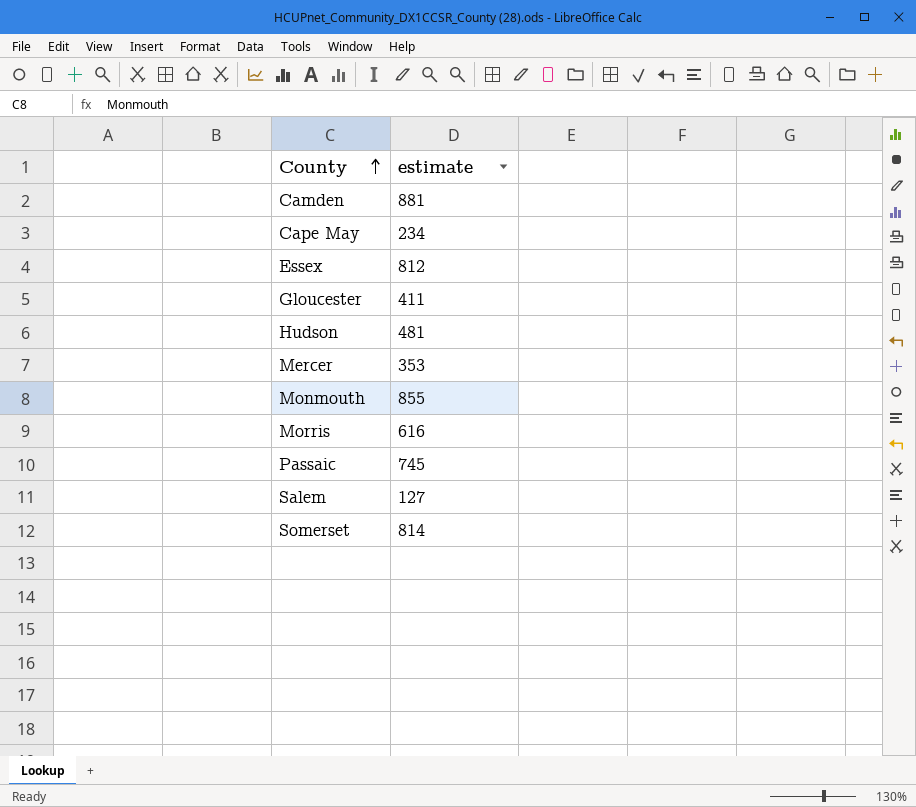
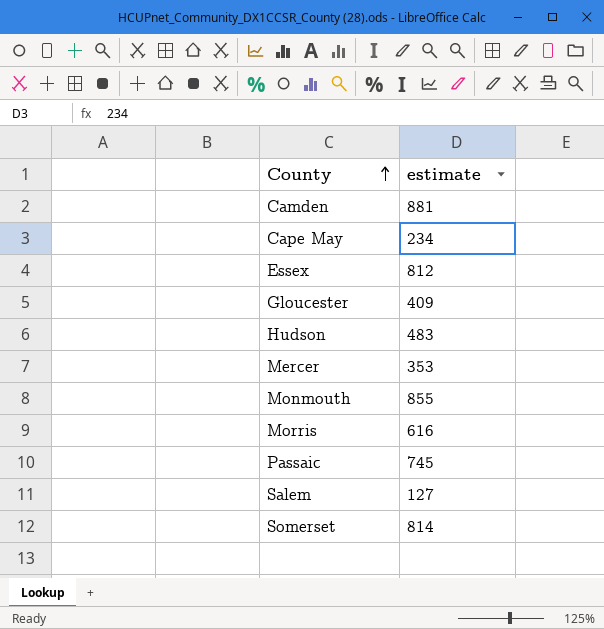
Gloucester | estimate: 411 -> 409
Hudson | estimate: 481 -> 483

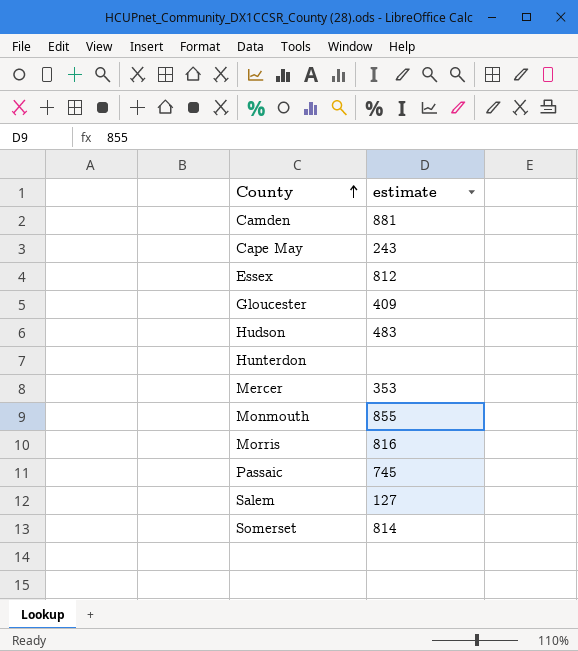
Cape May | estimate: 234 -> 243
row Hunterdon: none -> none
Morris | estimate: 616 -> 816

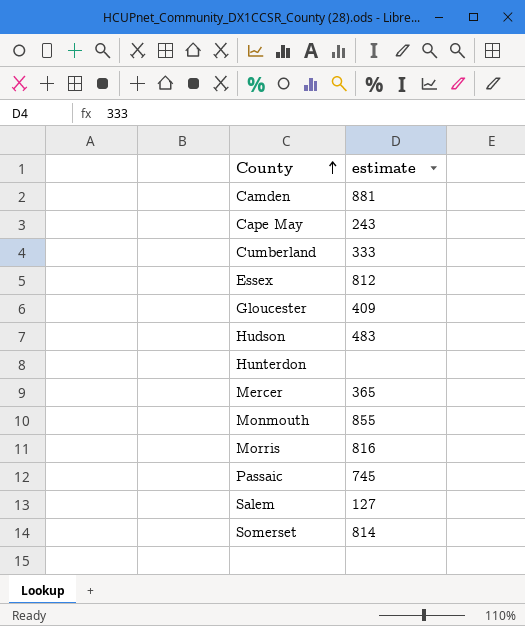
row Cumberland: none -> 333
Mercer | estimate: 353 -> 365

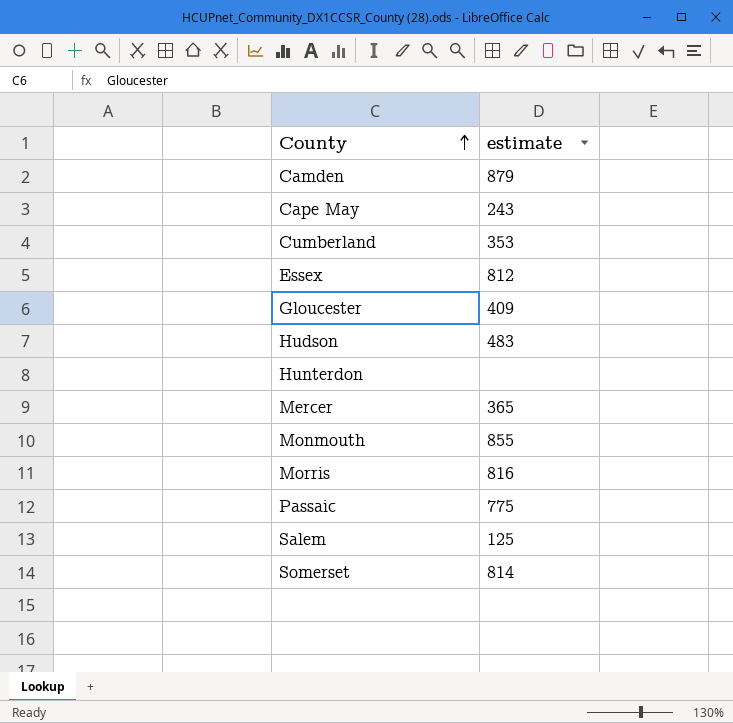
Camden | estimate: 881 -> 879
Cumberland | estimate: 333 -> 353
Passaic | estimate: 745 -> 775
Salem | estimate: 127 -> 125

